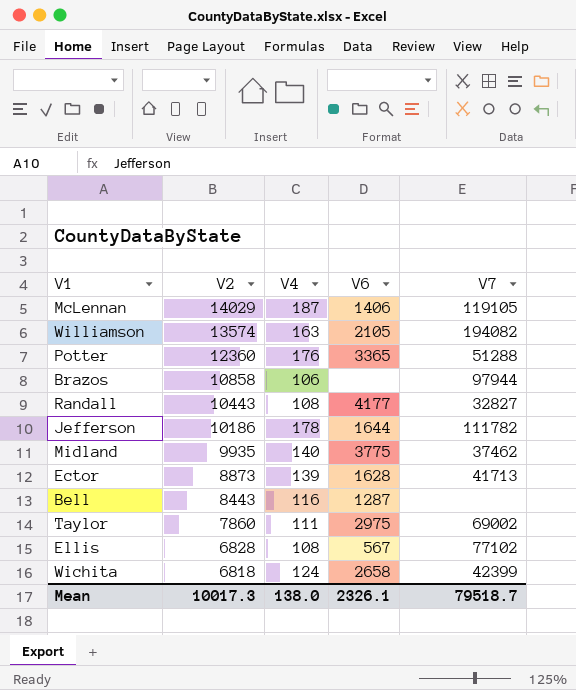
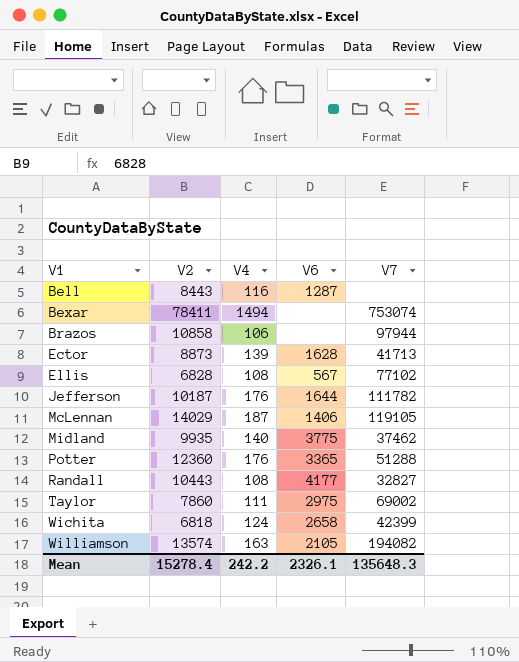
row order: V2 descending -> V1 ascending
row Bexar: none -> 78411 | 1494 | none | 753074
Jefferson | V2: 10186 -> 10187
Jefferson | V4: 178 -> 176
Mean | V2: 10017.3 -> 15278.4
Mean | V4: 138.0 -> 242.2
Mean | V7: 79518.7 -> 135648.3

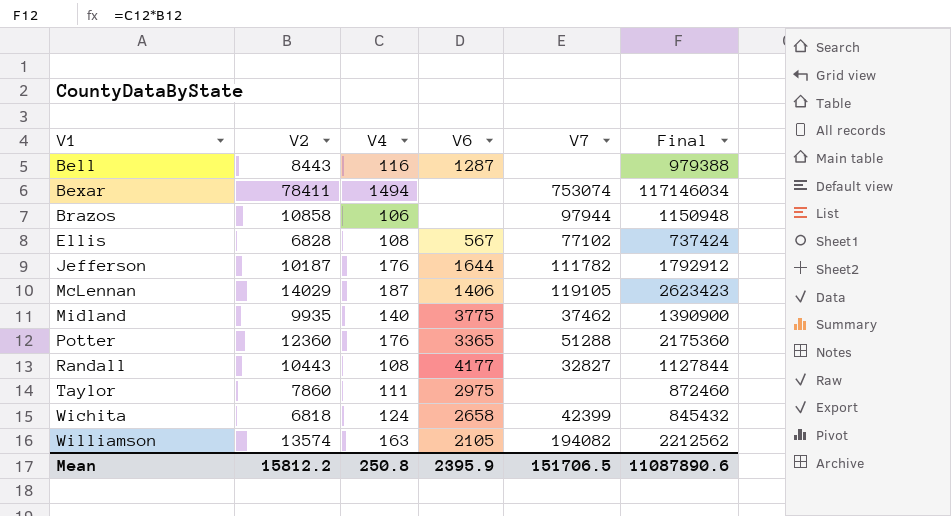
column Final | formula: none -> [V2] * [V4]
row Ector: 8873 | 139 | 1628 | 41713 -> none
Taylor | V7: 69002 -> none
Mean | V2: 15278.4 -> 15812.2
Mean | V4: 242.2 -> 250.8
Mean | V6: 2326.1 -> 2395.9
Mean | V7: 135648.3 -> 151706.5

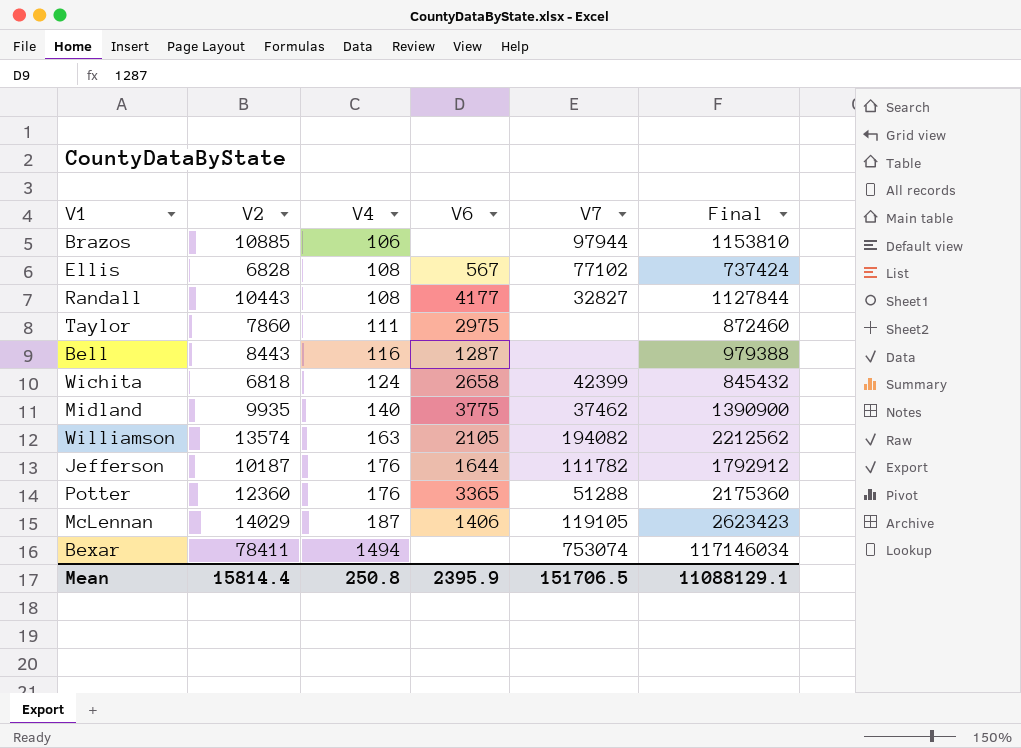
row order: V1 ascending -> V4 ascending
Brazos | V2: 10858 -> 10885
Brazos | Final: 1150948 -> 1153810
Mean | V2: 15812.2 -> 15814.4
Mean | Final: 11087890.6 -> 11088129.1

